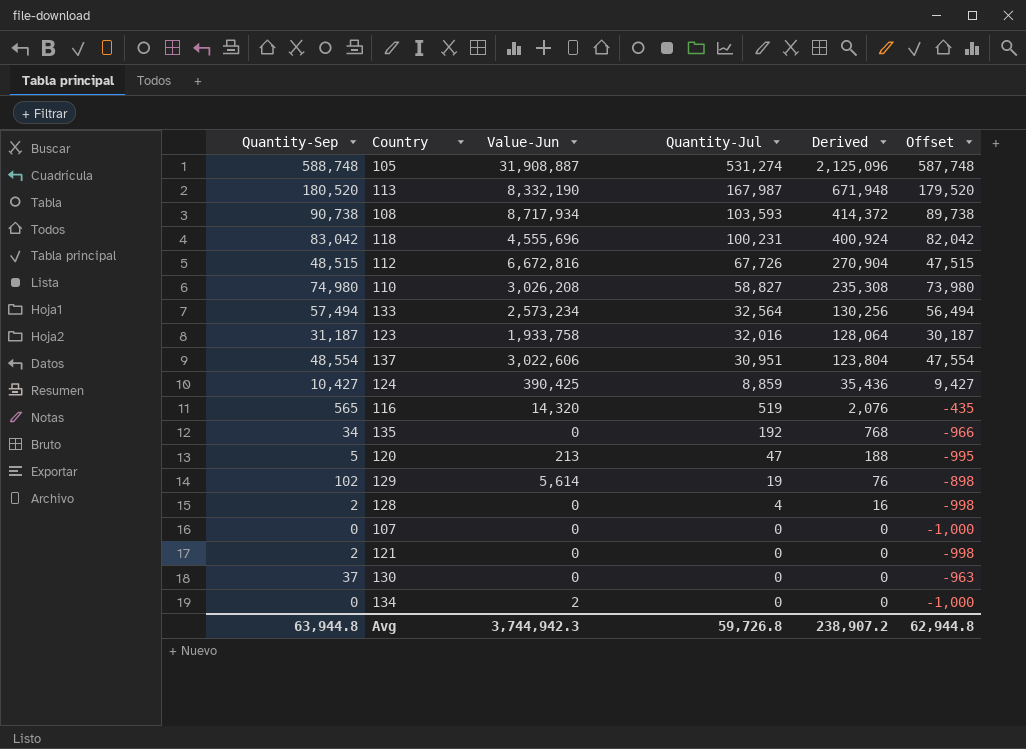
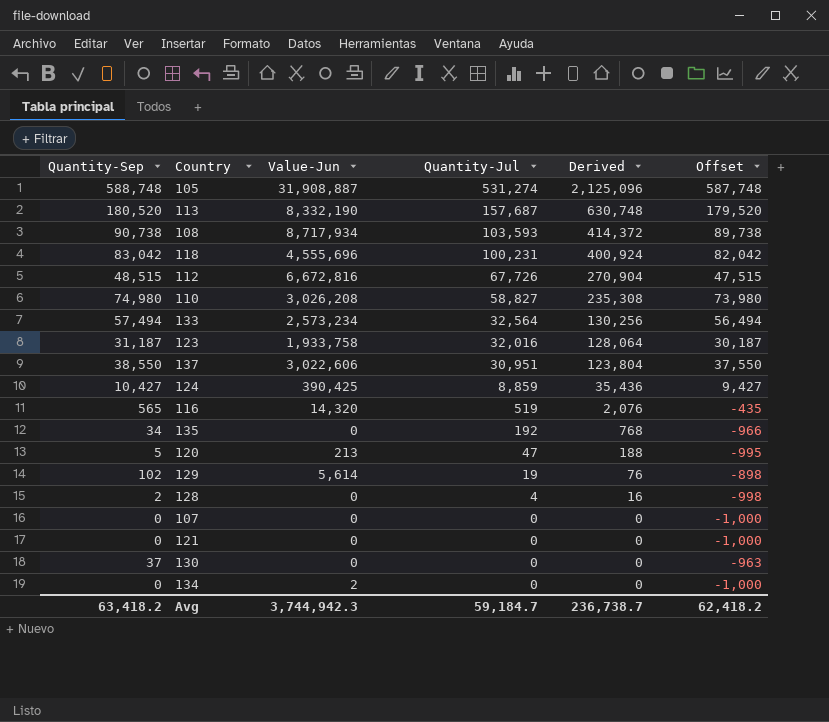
113 | Quantity-Jul: 167,987 -> 157,687
113 | Derived: 671,948 -> 630,748
137 | Quantity-Sep: 48,554 -> 38,550
137 | Offset: 47,554 -> 37,550
121 | Quantity-Sep: 2 -> 0
121 | Offset: -998 -> -1,000
Avg | Quantity-Sep: 63,944.8 -> 63,418.2
Avg | Quantity-Jul: 59,726.8 -> 59,184.7
Avg | Derived: 238,907.2 -> 236,738.7
Avg | Offset: 62,944.8 -> 62,418.2

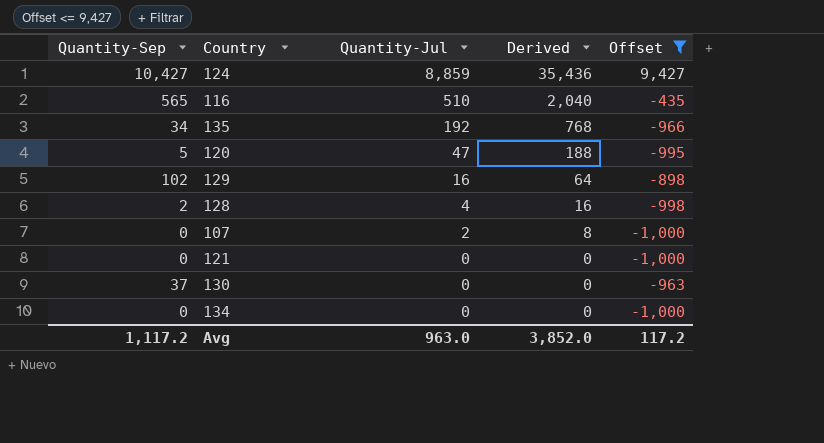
filter: none -> Offset <= 9,427
column Value-Jun | position: 3 -> none
116 | Quantity-Jul: 519 -> 510
116 | Derived: 2,076 -> 2,040
129 | Quantity-Jul: 19 -> 16
129 | Derived: 76 -> 64
107 | Quantity-Jul: 0 -> 2
107 | Derived: 0 -> 8
Avg | Quantity-Sep: 63,418.2 -> 1,117.2
Avg | Quantity-Jul: 59,184.7 -> 963.0
Avg | Derived: 236,738.7 -> 3,852.0
Avg | Offset: 62,418.2 -> 117.2

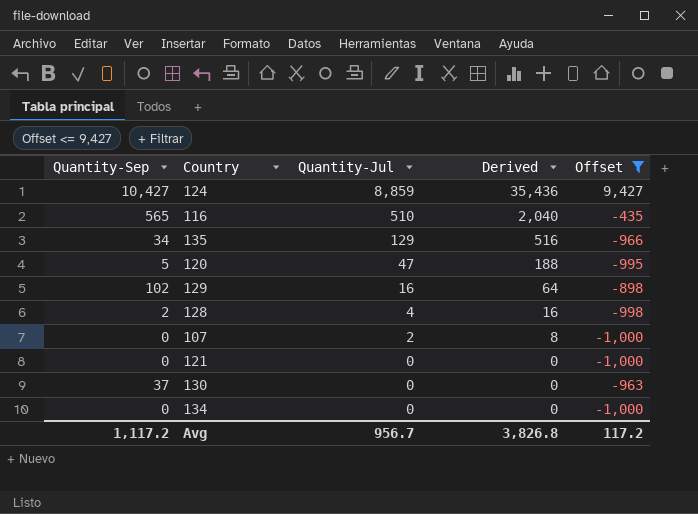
135 | Quantity-Jul: 192 -> 129
135 | Derived: 768 -> 516
Avg | Quantity-Jul: 963.0 -> 956.7
Avg | Derived: 3,852.0 -> 3,826.8

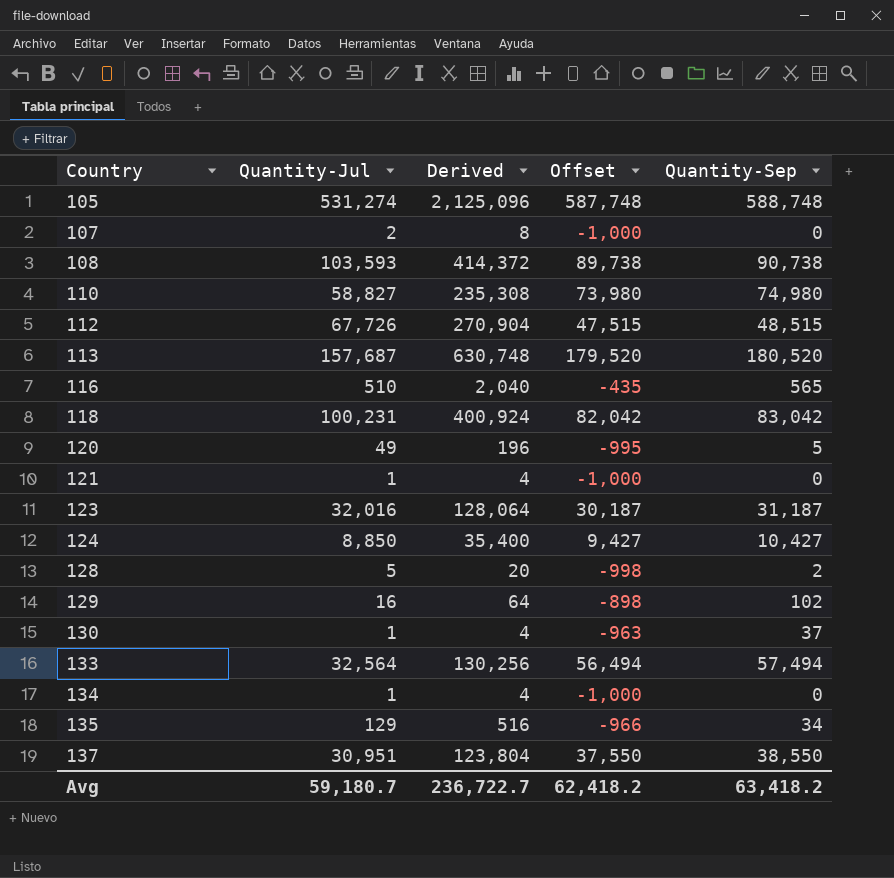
filter: Offset <= 9,427 -> none
row order: Quantity-Jul descending -> Country ascending
column Quantity-Sep | position: 1 -> 5
120 | Quantity-Jul: 47 -> 49
120 | Derived: 188 -> 196
121 | Quantity-Jul: 0 -> 1
121 | Derived: 0 -> 4
124 | Quantity-Jul: 8,859 -> 8,850
124 | Derived: 35,436 -> 35,400
128 | Quantity-Jul: 4 -> 5
128 | Derived: 16 -> 20
130 | Quantity-Jul: 0 -> 1
130 | Derived: 0 -> 4
134 | Quantity-Jul: 0 -> 1
134 | Derived: 0 -> 4
Avg | Quantity-Jul: 956.7 -> 59,180.7
Avg | Derived: 3,826.8 -> 236,722.7
Avg | Offset: 117.2 -> 62,418.2
Avg | Quantity-Sep: 1,117.2 -> 63,418.2

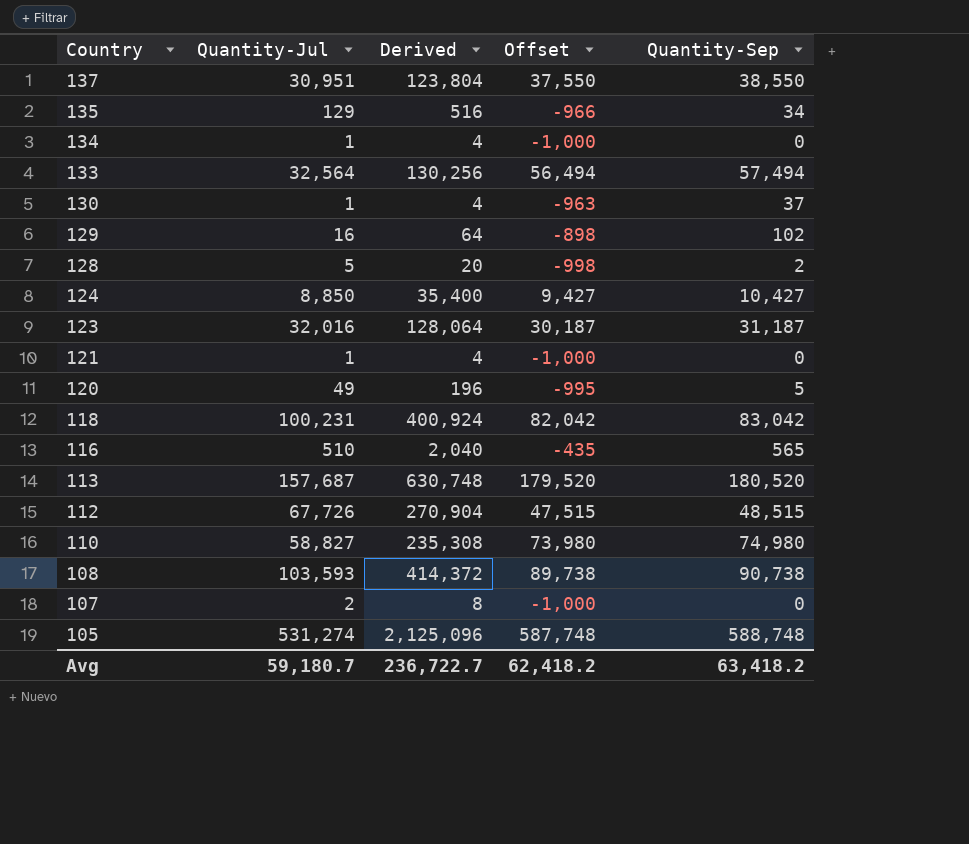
row order: Country ascending -> Country descending

